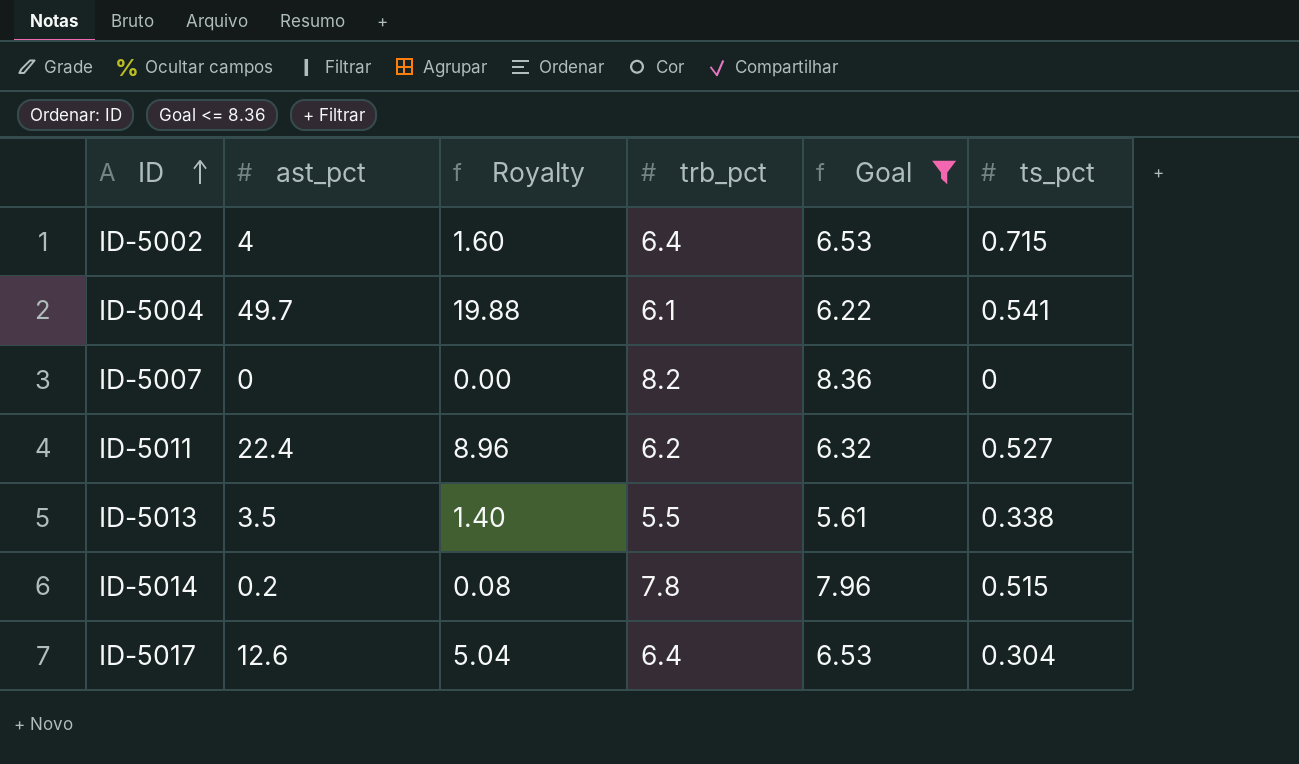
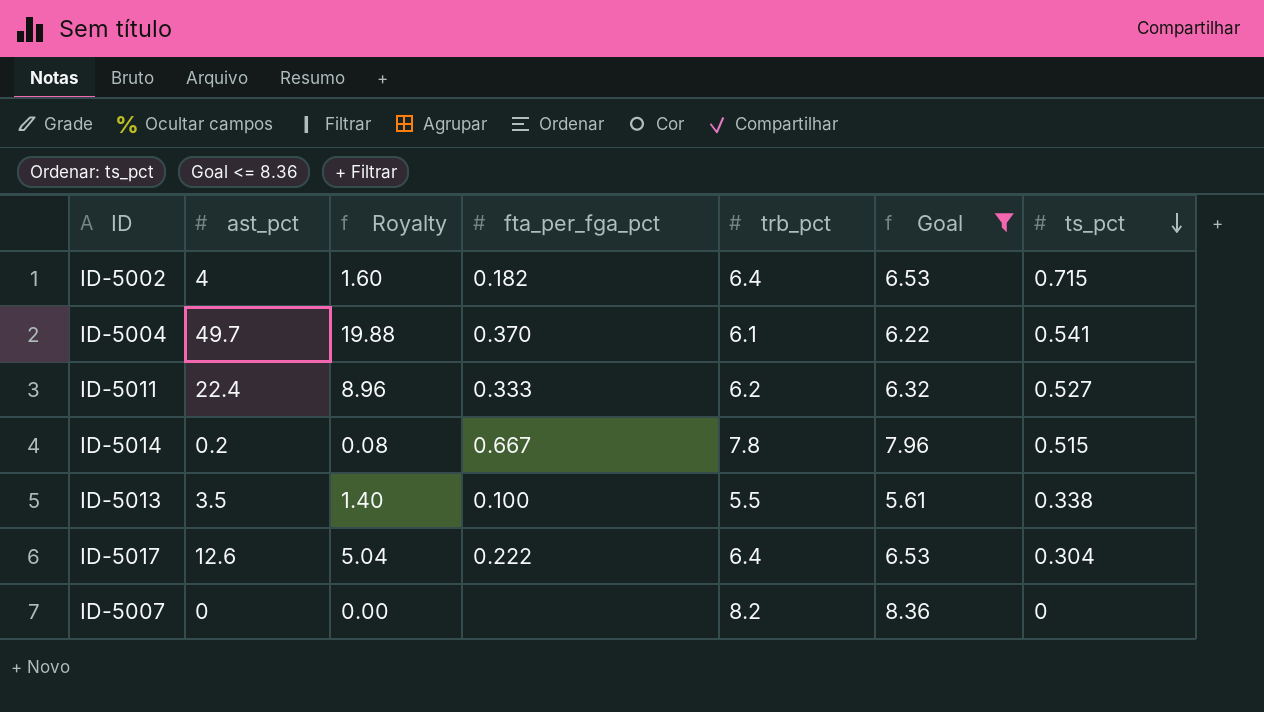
row order: ID ascending -> ts_pct descending
column fta_per_fga_pct | position: none -> 4

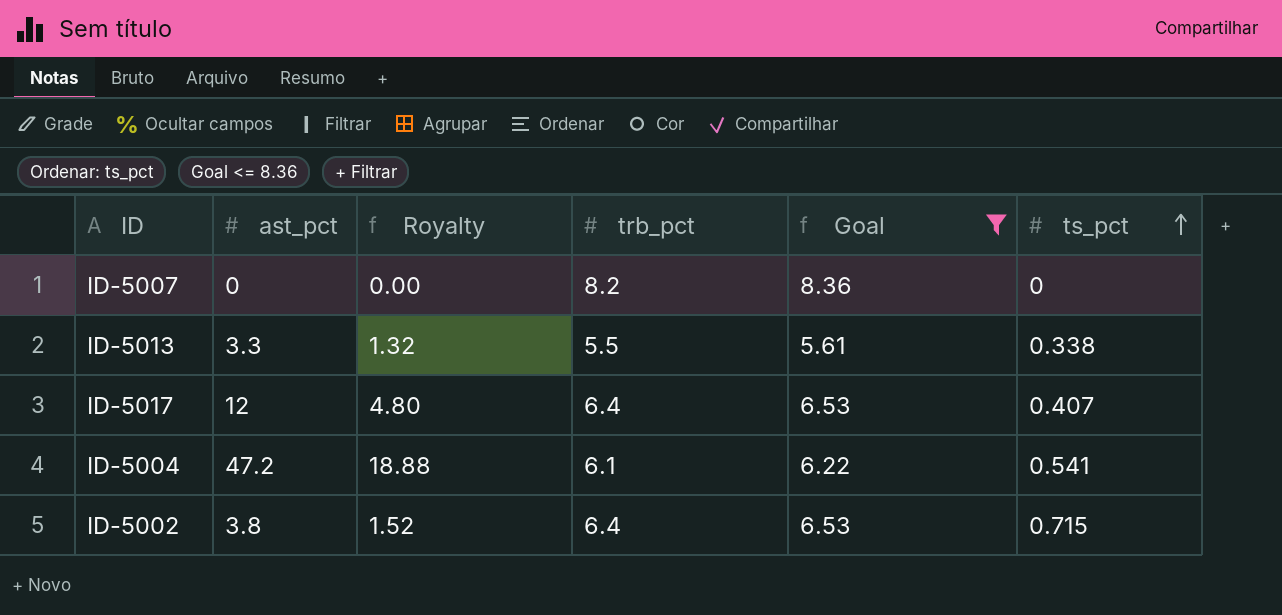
row order: ts_pct descending -> ts_pct ascending
column fta_per_fga_pct | position: 4 -> none
row ID-5011: 22.4 | 8.96 | 0.333 | 6.2 | 6.32 | 0.527 -> none
row ID-5014: 0.2 | 0.08 | 0.667 | 7.8 | 7.96 | 0.515 -> none
ID-5013 | ast_pct: 3.5 -> 3.3
ID-5013 | Royalty: 1.40 -> 1.32
ID-5017 | ast_pct: 12.6 -> 12
ID-5017 | Royalty: 5.04 -> 4.80
ID-5017 | ts_pct: 0.304 -> 0.407
ID-5004 | ast_pct: 49.7 -> 47.2
ID-5004 | Royalty: 19.88 -> 18.88
ID-5002 | ast_pct: 4 -> 3.8
ID-5002 | Royalty: 1.60 -> 1.52

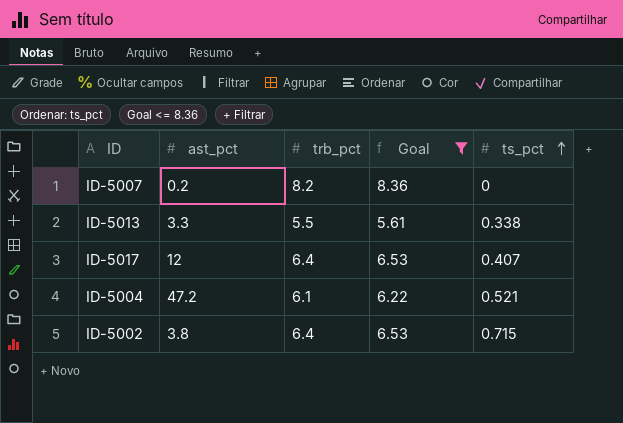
column Royalty | formula: [ast_pct] * 0.4 -> none
ID-5007 | ast_pct: 0 -> 0.2
ID-5004 | ts_pct: 0.541 -> 0.521

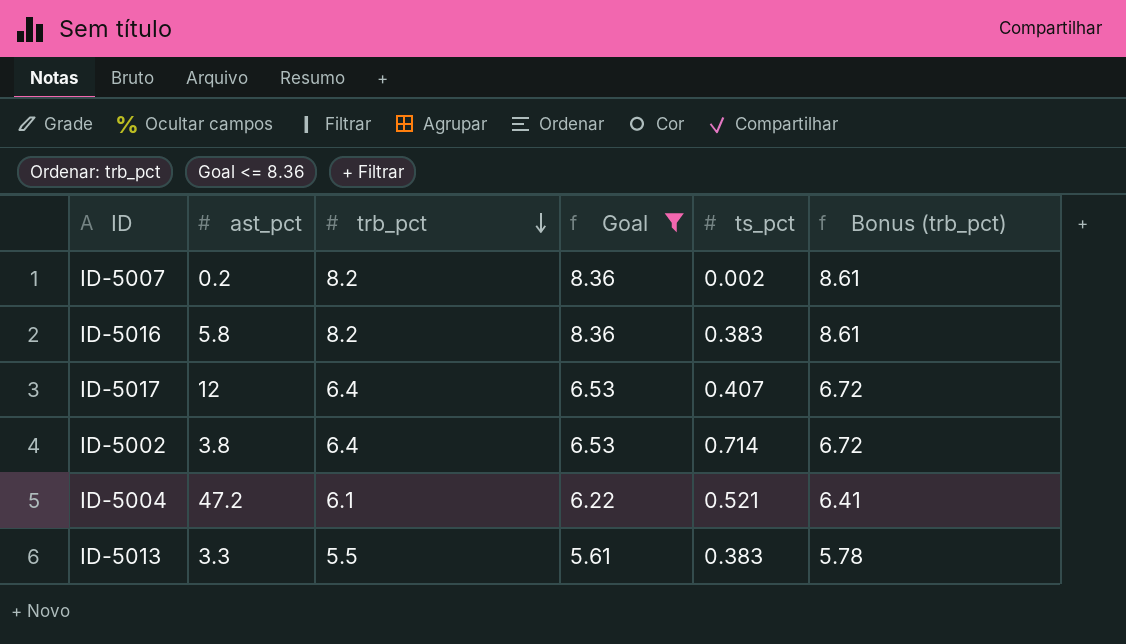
row order: ts_pct ascending -> trb_pct descending
column Bonus (trb_pct) | formula: none -> [trb_pct] * 1.05
ID-5007 | ts_pct: 0 -> 0.002
row ID-5016: none -> 5.8 | 8.2 | 8.36 | 0.383 | 8.61
ID-5002 | ts_pct: 0.715 -> 0.714
ID-5013 | ts_pct: 0.338 -> 0.383

